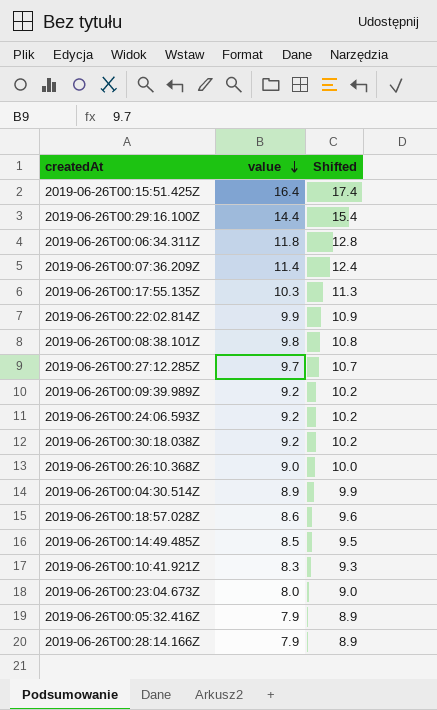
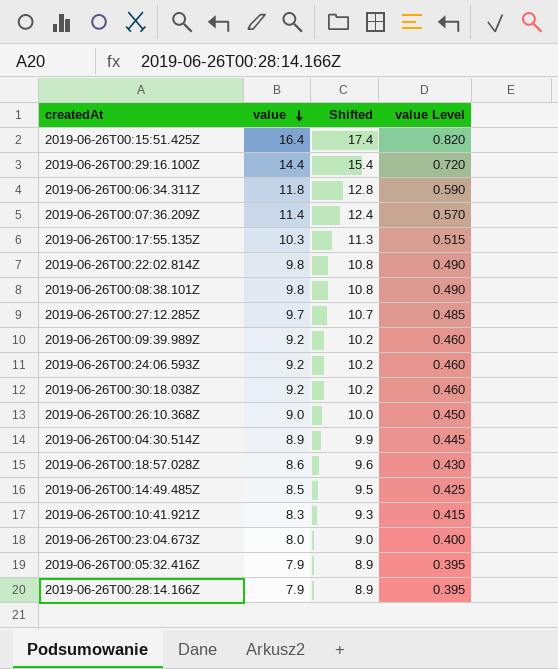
column value Level | formula: none -> [value] * 0.05
2019-06-26T00:22:02.814Z | value: 9.9 -> 9.8
2019-06-26T00:22:02.814Z | Shifted: 10.9 -> 10.8

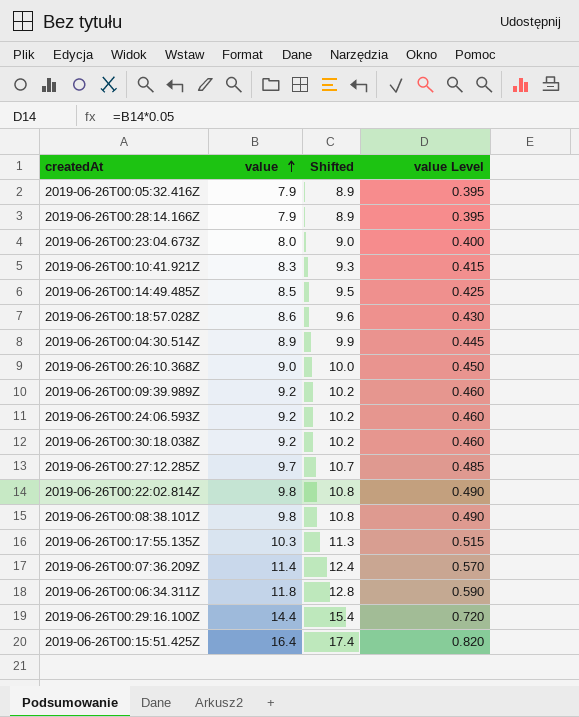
row order: value descending -> value ascending

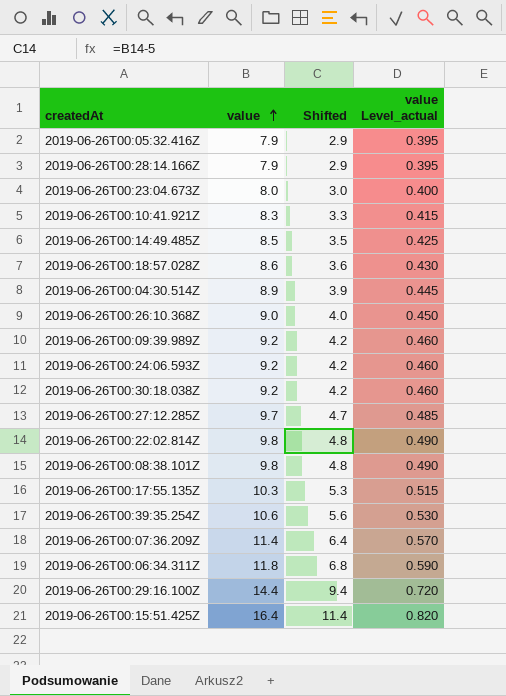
column Shifted | formula: [value] + 1 -> [value] - 5
column name: value Level -> value Level_actual
row 2019-06-26T00:39:35.254Z: none -> 10.6 | 5.6 | 0.530

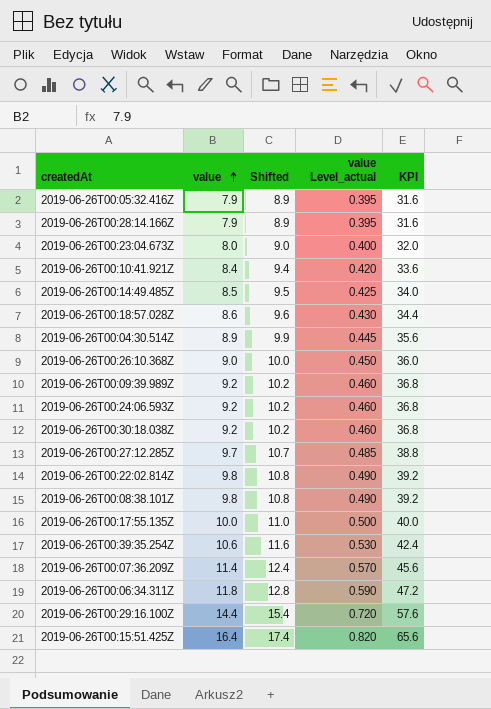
column Shifted | formula: [value] - 5 -> [value] + 1
column KPI | formula: none -> [value] * 4
2019-06-26T00:10:41.921Z | value: 8.3 -> 8.4
2019-06-26T00:10:41.921Z | value Level_actual: 0.415 -> 0.420
2019-06-26T00:17:55.135Z | value: 10.3 -> 10.0
2019-06-26T00:17:55.135Z | value Level_actual: 0.515 -> 0.500

